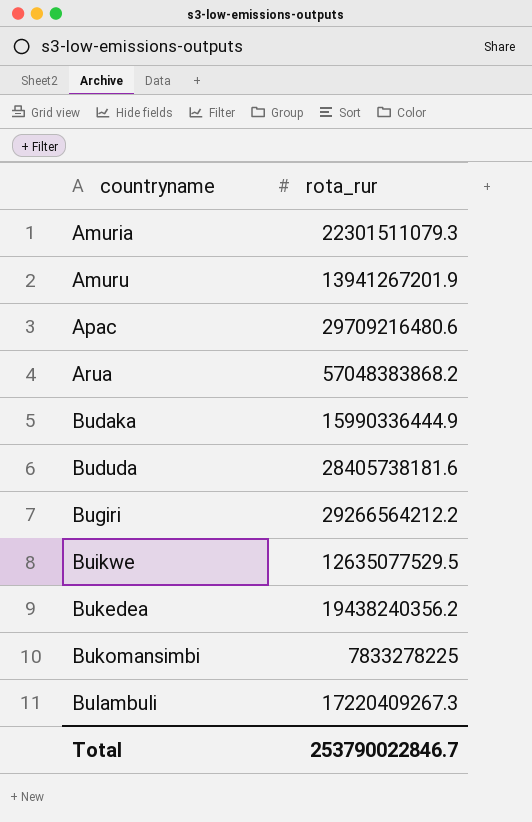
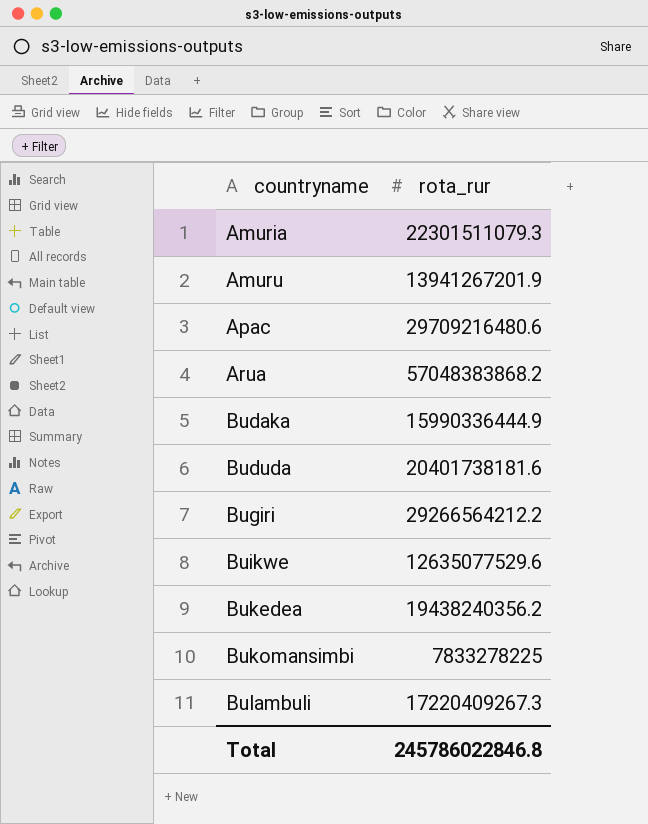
Bududa | rota_rur: 28405738181.6 -> 20401738181.6
Buikwe | rota_rur: 12635077529.5 -> 12635077529.6
Total | rota_rur: 253790022846.7 -> 245786022846.8

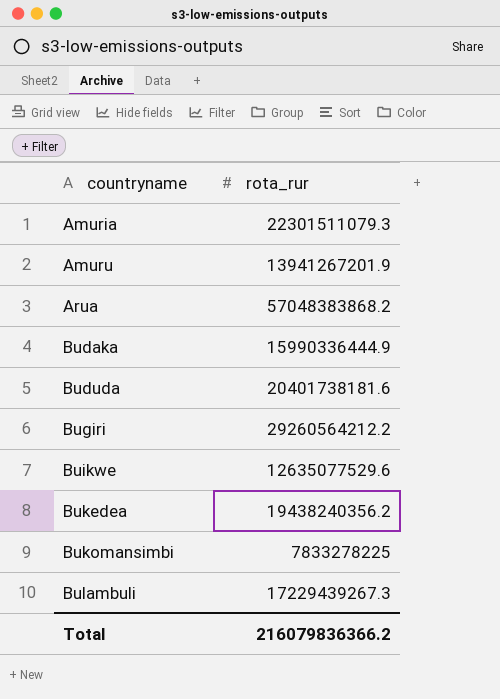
row Apac: 29709216480.6 -> none
Bugiri | rota_rur: 29266564212.2 -> 29260564212.2
Bulambuli | rota_rur: 17220409267.3 -> 17229439267.3
Total | rota_rur: 245786022846.8 -> 216079836366.2

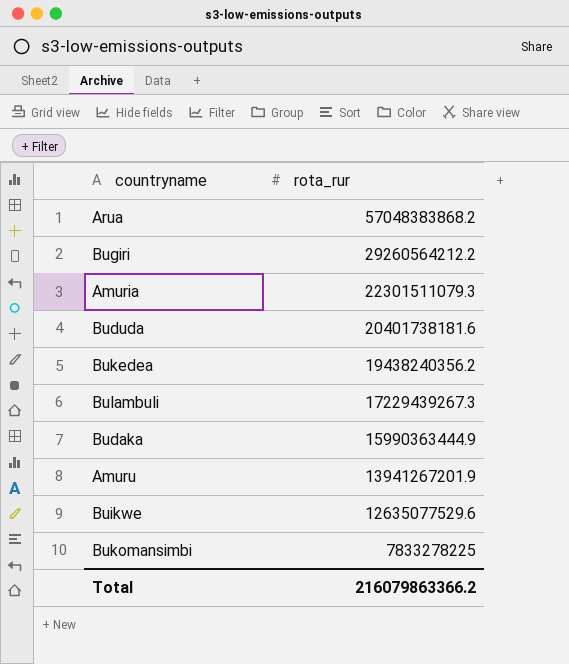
row order: countryname ascending -> rota_rur descending
Budaka | rota_rur: 15990336444.9 -> 15990363444.9
Total | rota_rur: 216079836366.2 -> 216079863366.2

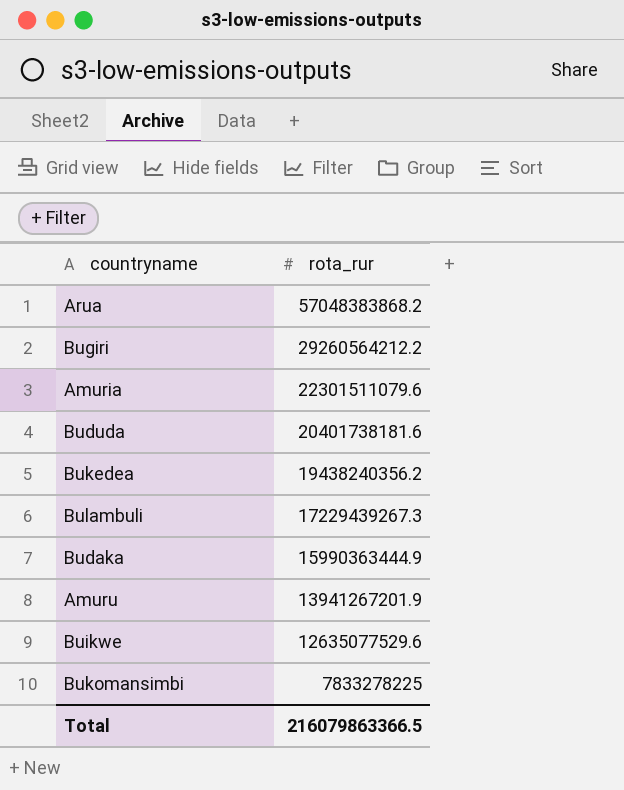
Amuria | rota_rur: 22301511079.3 -> 22301511079.6
Total | rota_rur: 216079863366.2 -> 216079863366.5

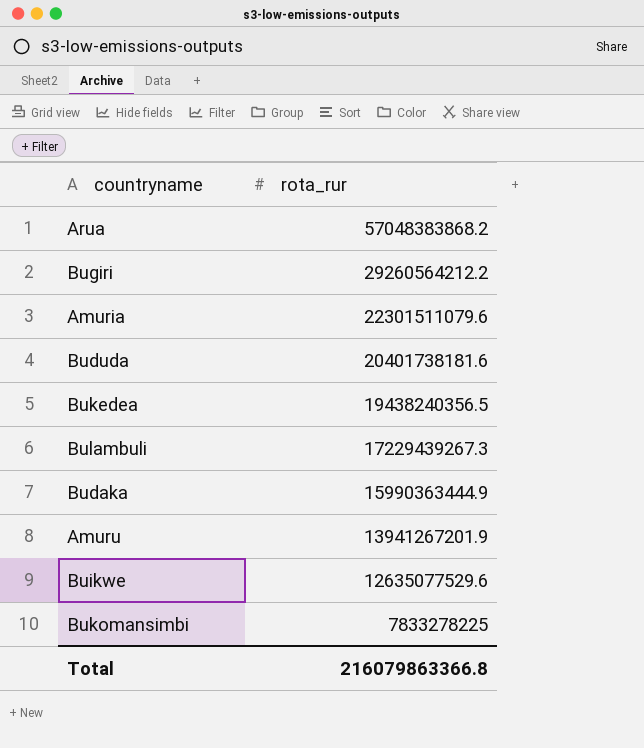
Bukedea | rota_rur: 19438240356.2 -> 19438240356.5
Total | rota_rur: 216079863366.5 -> 216079863366.8

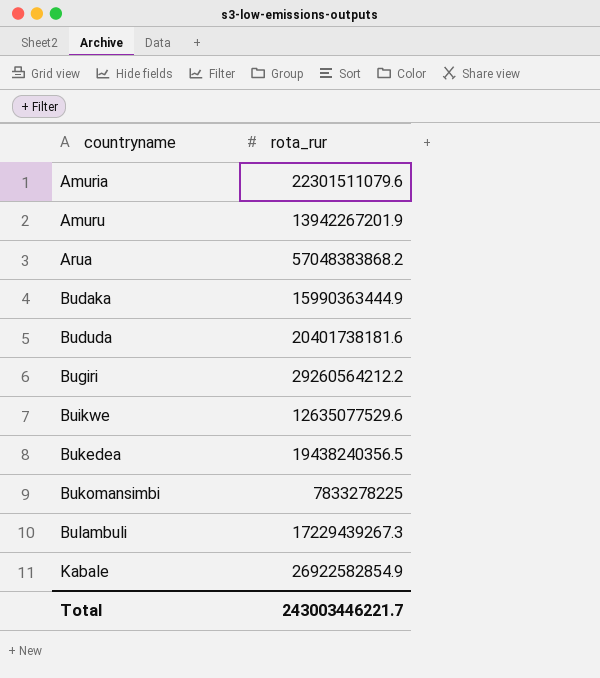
row order: rota_rur descending -> countryname ascending
Amuru | rota_rur: 13941267201.9 -> 13942267201.9
row Kabale: none -> 26922582854.9
Total | rota_rur: 216079863366.8 -> 243003446221.7

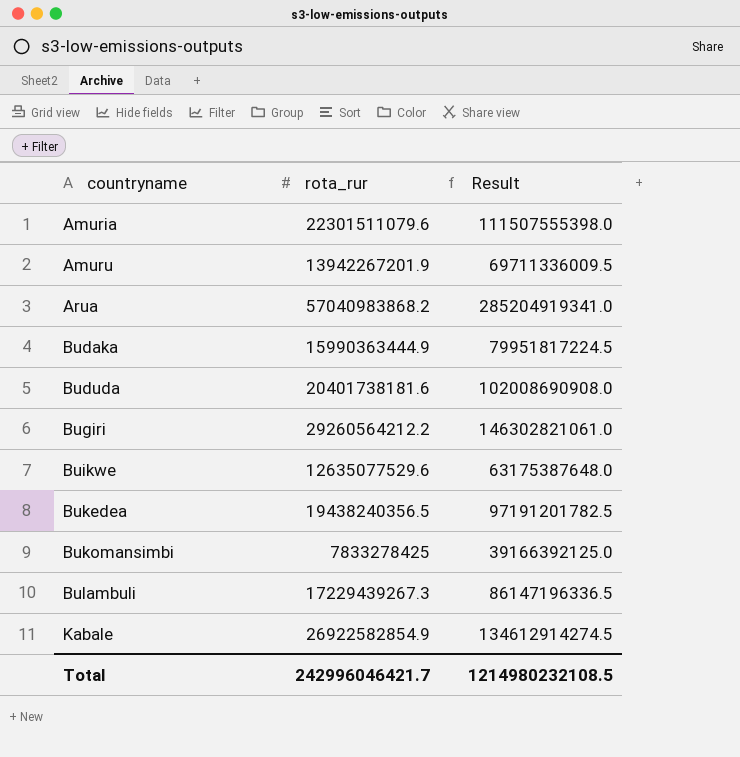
column Result | formula: none -> [rota_rur] * 5
Arua | rota_rur: 57048383868.2 -> 57040983868.2
Bukomansimbi | rota_rur: 7833278225 -> 7833278425
Total | rota_rur: 243003446221.7 -> 242996046421.7

